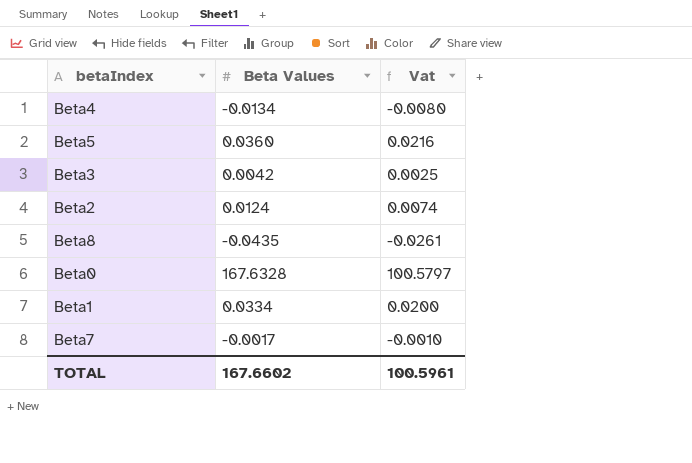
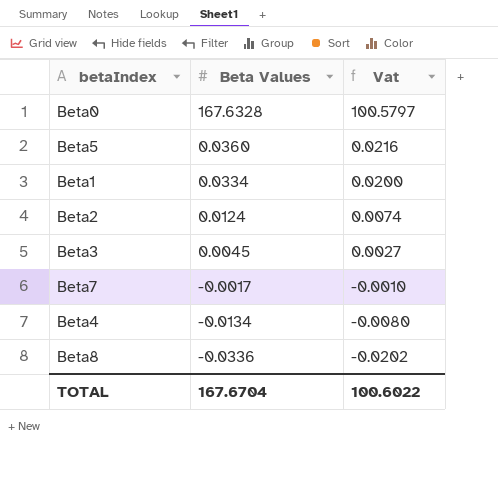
row order: none -> Beta Values descending
Beta3 | Beta Values: 0.0042 -> 0.0045
Beta3 | Vat: 0.0025 -> 0.0027
Beta8 | Beta Values: -0.0435 -> -0.0336
Beta8 | Vat: -0.0261 -> -0.0202
TOTAL | Beta Values: 167.6602 -> 167.6704
TOTAL | Vat: 100.5961 -> 100.6022

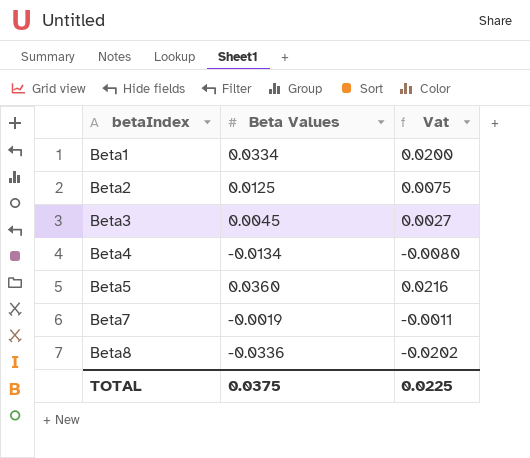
row order: Beta Values descending -> betaIndex ascending
row Beta0: 167.6328 | 100.5797 -> none
Beta2 | Beta Values: 0.0124 -> 0.0125
Beta2 | Vat: 0.0074 -> 0.0075
Beta7 | Beta Values: -0.0017 -> -0.0019
Beta7 | Vat: -0.0010 -> -0.0011
TOTAL | Beta Values: 167.6704 -> 0.0375
TOTAL | Vat: 100.6022 -> 0.0225

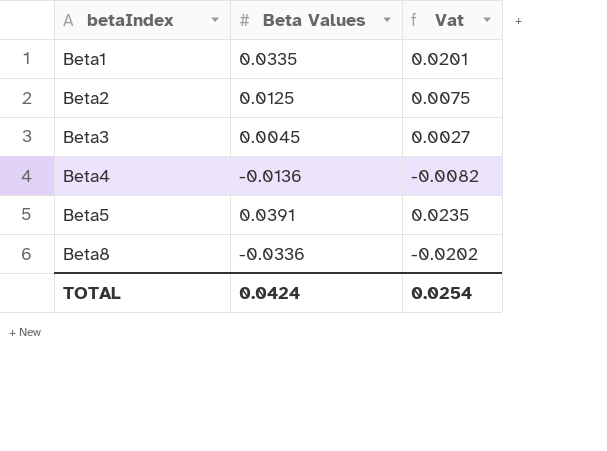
row Beta7: -0.0019 | -0.0011 -> none
Beta1 | Beta Values: 0.0334 -> 0.0335
Beta1 | Vat: 0.0200 -> 0.0201
Beta4 | Beta Values: -0.0134 -> -0.0136
Beta4 | Vat: -0.0080 -> -0.0082
Beta5 | Beta Values: 0.0360 -> 0.0391
Beta5 | Vat: 0.0216 -> 0.0235
TOTAL | Beta Values: 0.0375 -> 0.0424
TOTAL | Vat: 0.0225 -> 0.0254

